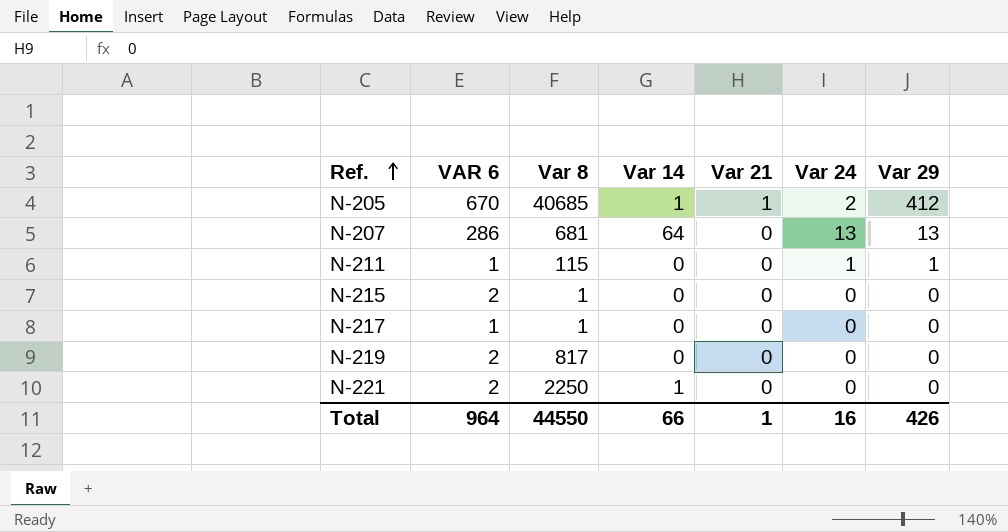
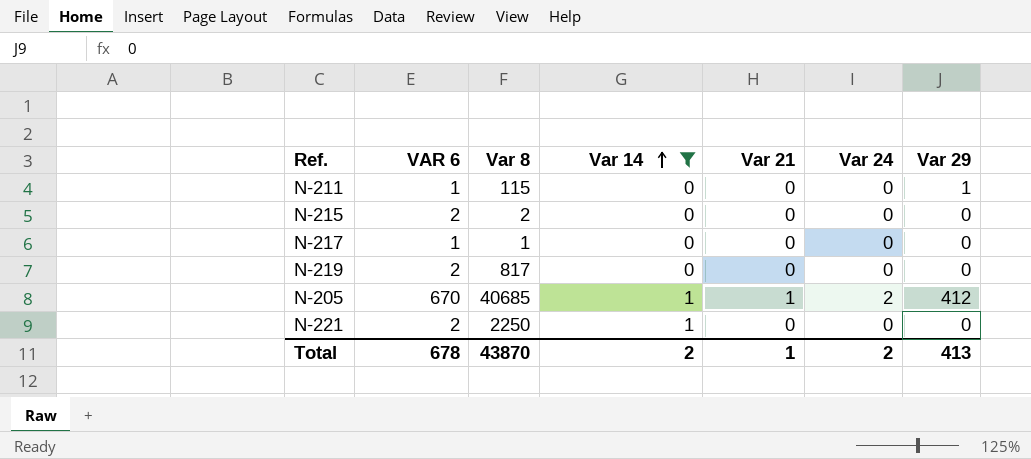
filter: none -> Var 14 != 64
row order: Ref. ascending -> Var 14 ascending
N-211 | Var 24: 1 -> 0
N-215 | Var 8: 1 -> 2
Total | VAR 6: 964 -> 678
Total | Var 8: 44550 -> 43870
Total | Var 14: 66 -> 2
Total | Var 24: 16 -> 2
Total | Var 29: 426 -> 413

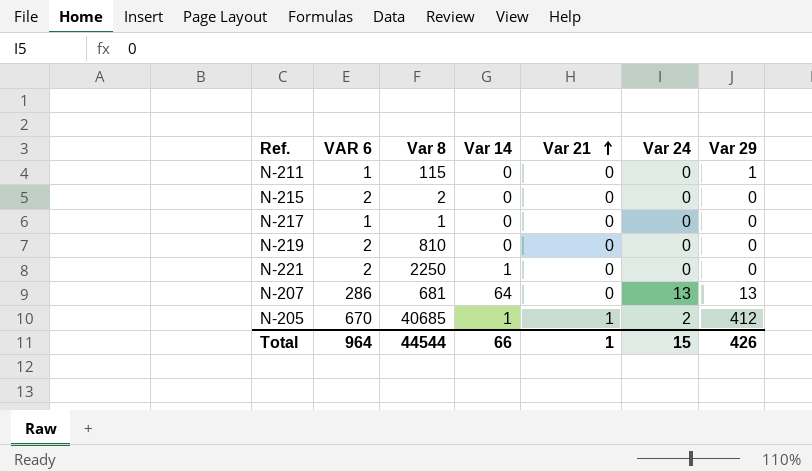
filter: Var 14 != 64 -> none
row order: Var 14 ascending -> Var 21 ascending
N-219 | Var 8: 817 -> 810
Total | VAR 6: 678 -> 964
Total | Var 8: 43870 -> 44544
Total | Var 14: 2 -> 66
Total | Var 24: 2 -> 15
Total | Var 29: 413 -> 426

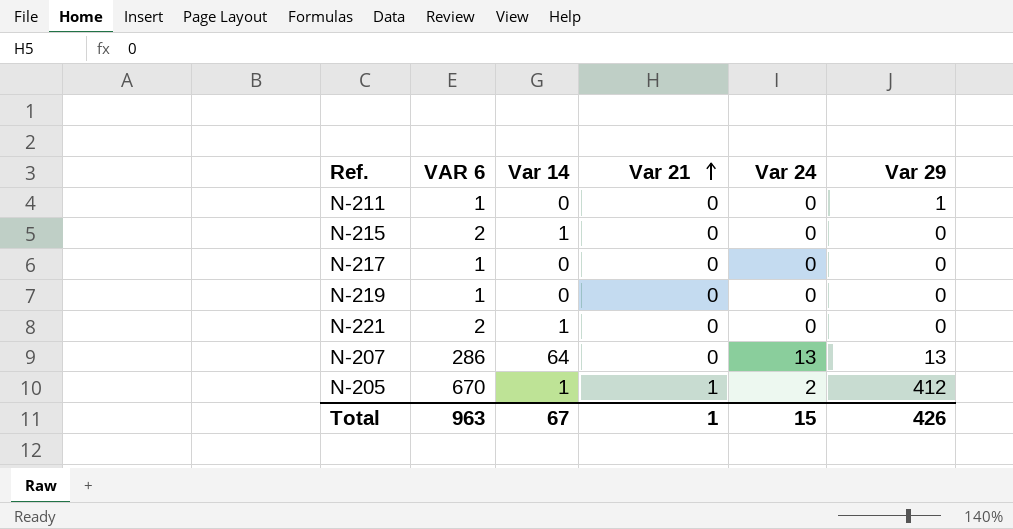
column Var 8 | position: 3 -> none
N-215 | Var 14: 0 -> 1
N-219 | VAR 6: 2 -> 1
Total | VAR 6: 964 -> 963
Total | Var 14: 66 -> 67

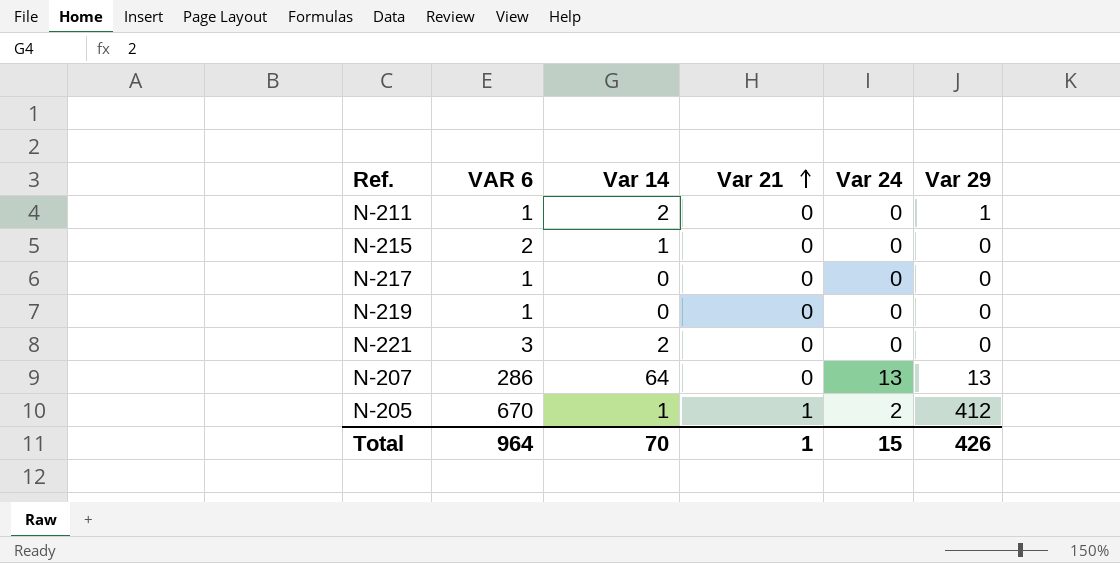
N-211 | Var 14: 0 -> 2
N-221 | VAR 6: 2 -> 3
N-221 | Var 14: 1 -> 2
Total | VAR 6: 963 -> 964
Total | Var 14: 67 -> 70

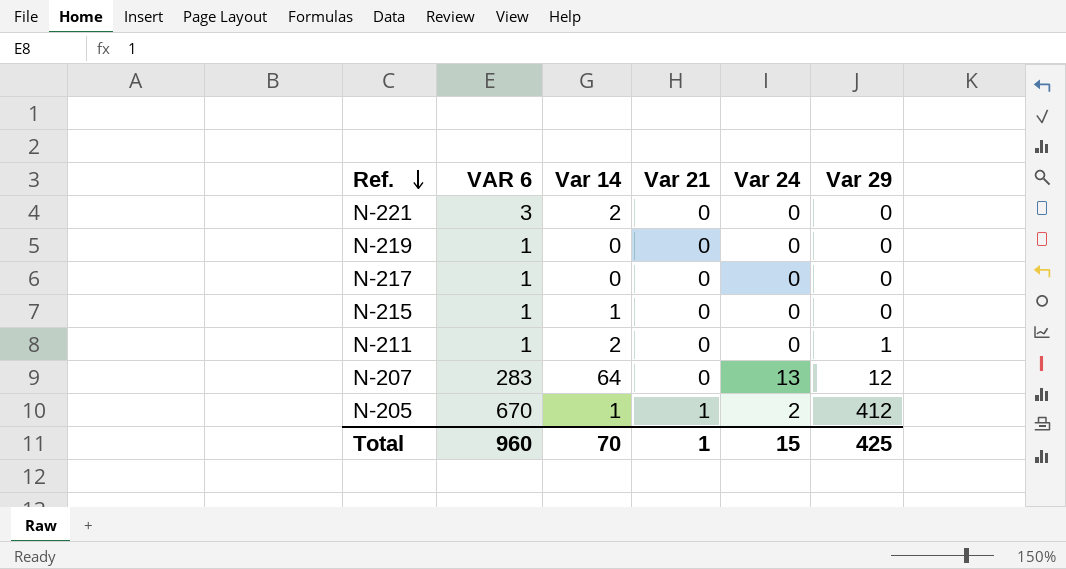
row order: Var 21 ascending -> Ref. descending
N-215 | VAR 6: 2 -> 1
N-207 | VAR 6: 286 -> 283
N-207 | Var 29: 13 -> 12
Total | VAR 6: 964 -> 960
Total | Var 29: 426 -> 425

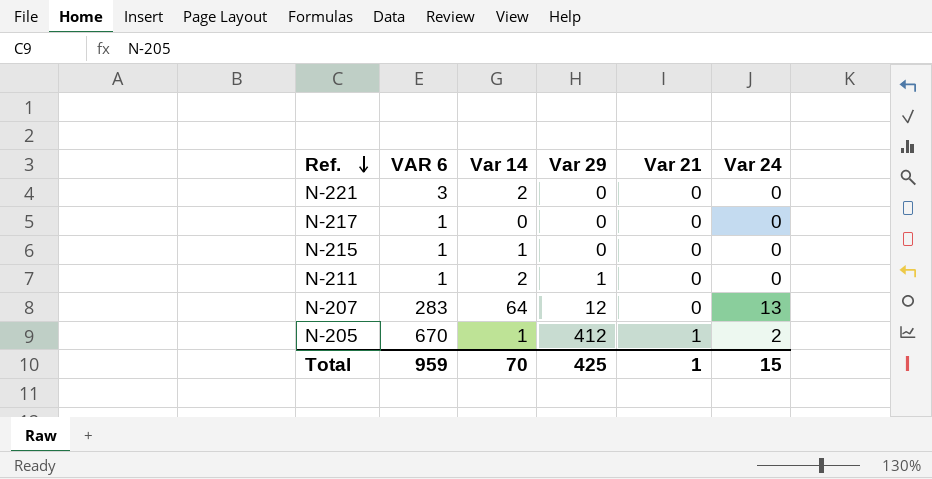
column Var 29 | position: 6 -> 4
row N-219: 1 | 0 | 0 | 0 | 0 -> none
Total | VAR 6: 960 -> 959

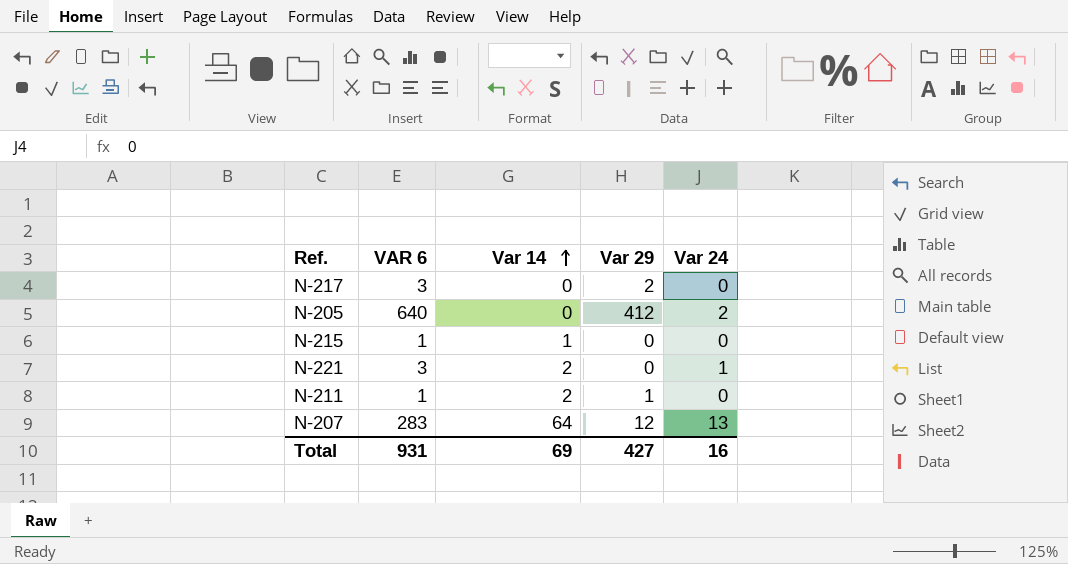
row order: Ref. descending -> Var 14 ascending
column Var 21 | position: 5 -> none
N-217 | VAR 6: 1 -> 3
N-217 | Var 29: 0 -> 2
N-205 | VAR 6: 670 -> 640
N-205 | Var 14: 1 -> 0
N-221 | Var 24: 0 -> 1
Total | VAR 6: 959 -> 931
Total | Var 14: 70 -> 69
Total | Var 29: 425 -> 427
Total | Var 24: 15 -> 16

